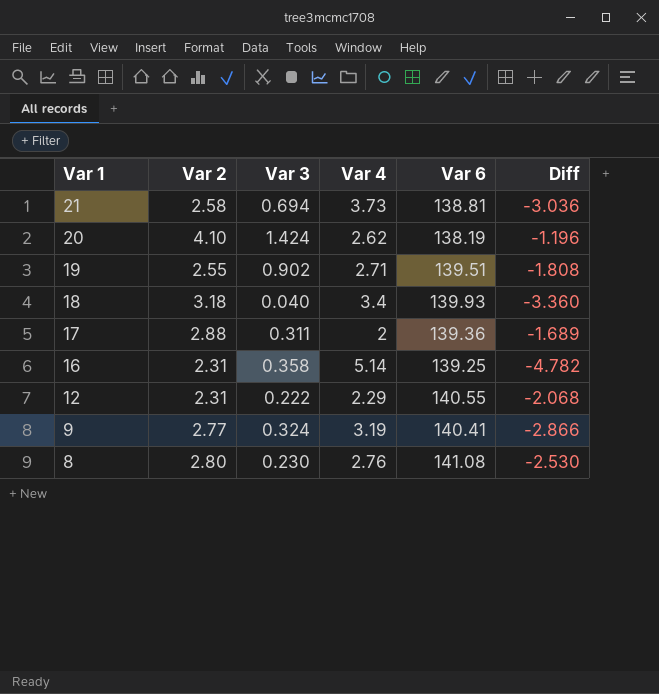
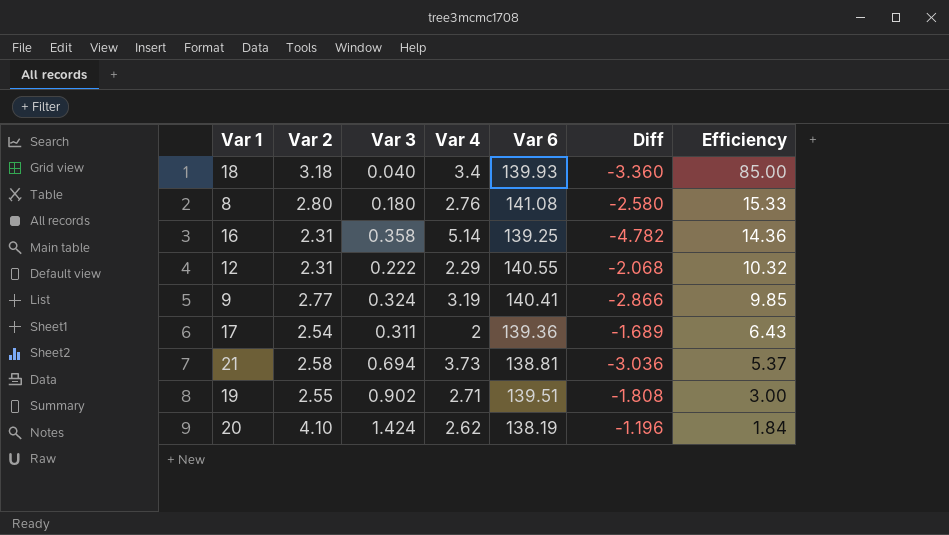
row order: Var 1 descending -> Efficiency descending
column Efficiency | formula: none -> [Var 4] / [Var 3]
8 | Var 3: 0.230 -> 0.180
8 | Diff: -2.530 -> -2.580
17 | Var 2: 2.88 -> 2.54

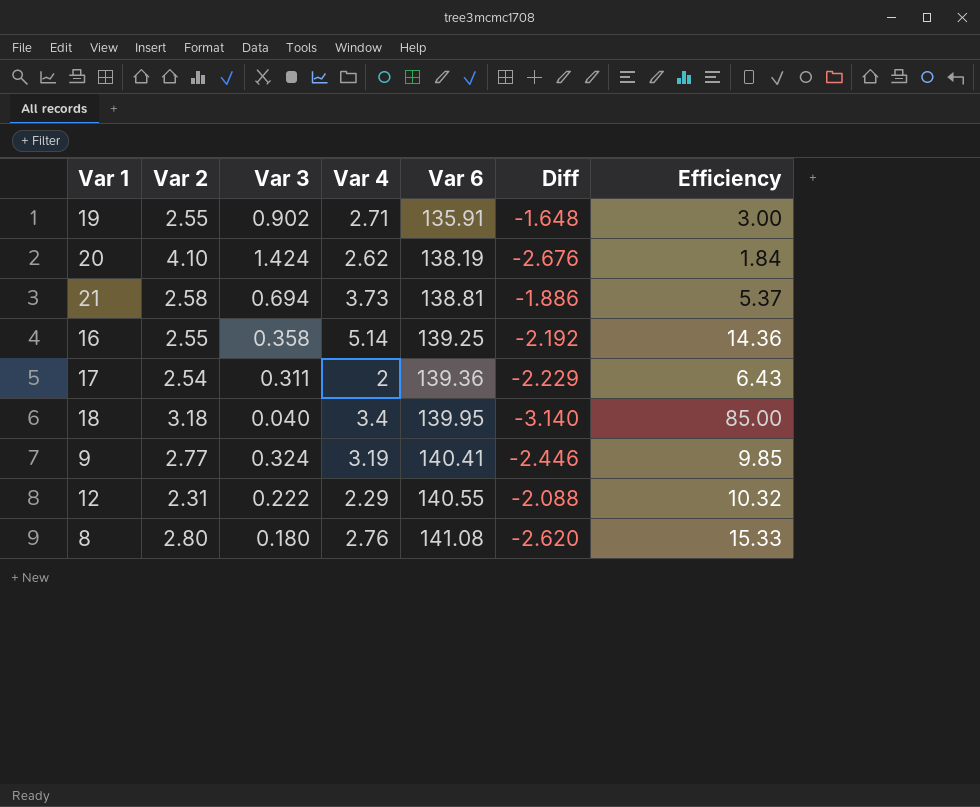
row order: Efficiency descending -> Var 6 ascending
column Diff | formula: [Var 3] - [Var 4] -> [Var 3] - [Var 2]
19 | Var 6: 139.51 -> 135.91
16 | Var 2: 2.31 -> 2.55
18 | Var 6: 139.93 -> 139.95

